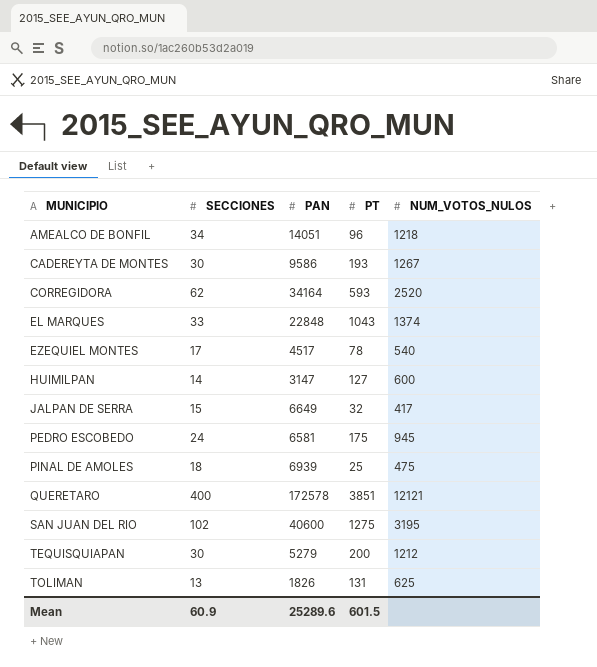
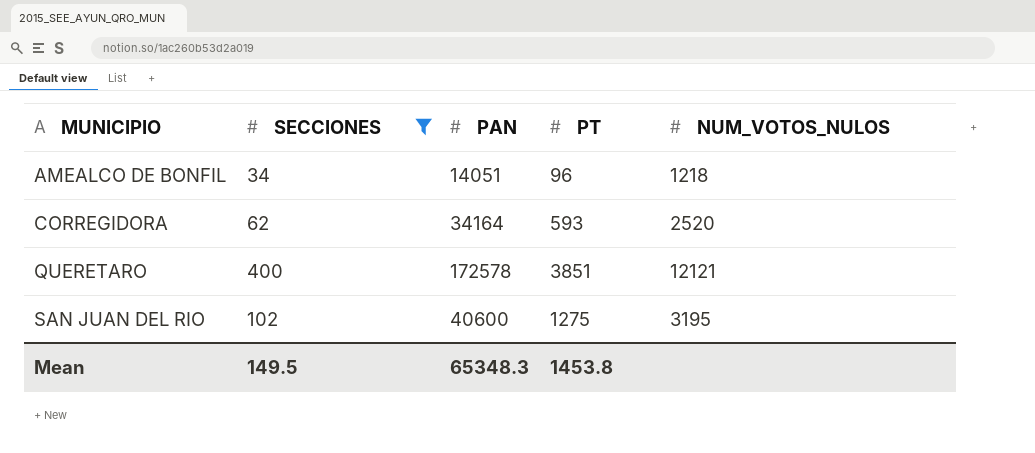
filter: none -> SECCIONES >= 34
Mean | SECCIONES: 60.9 -> 149.5
Mean | PAN: 25289.6 -> 65348.3
Mean | PT: 601.5 -> 1453.8

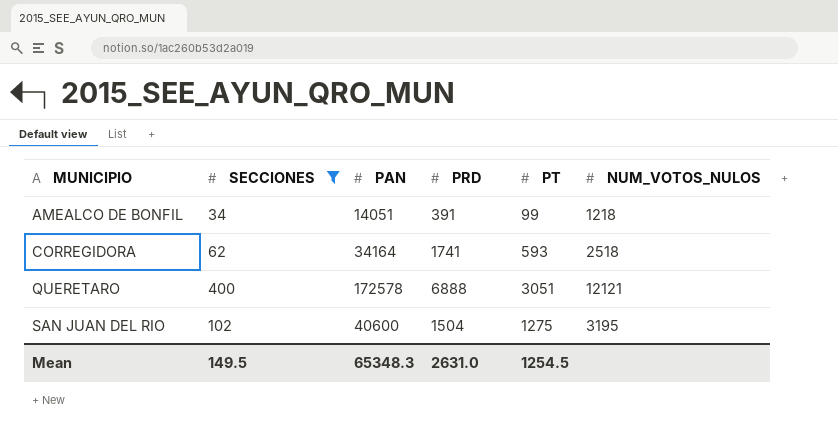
column PRD | position: none -> 4
AMEALCO DE BONFIL | PT: 96 -> 99
CORREGIDORA | NUM_VOTOS_NULOS: 2520 -> 2518
QUERETARO | PT: 3851 -> 3051
Mean | PT: 1453.8 -> 1254.5

